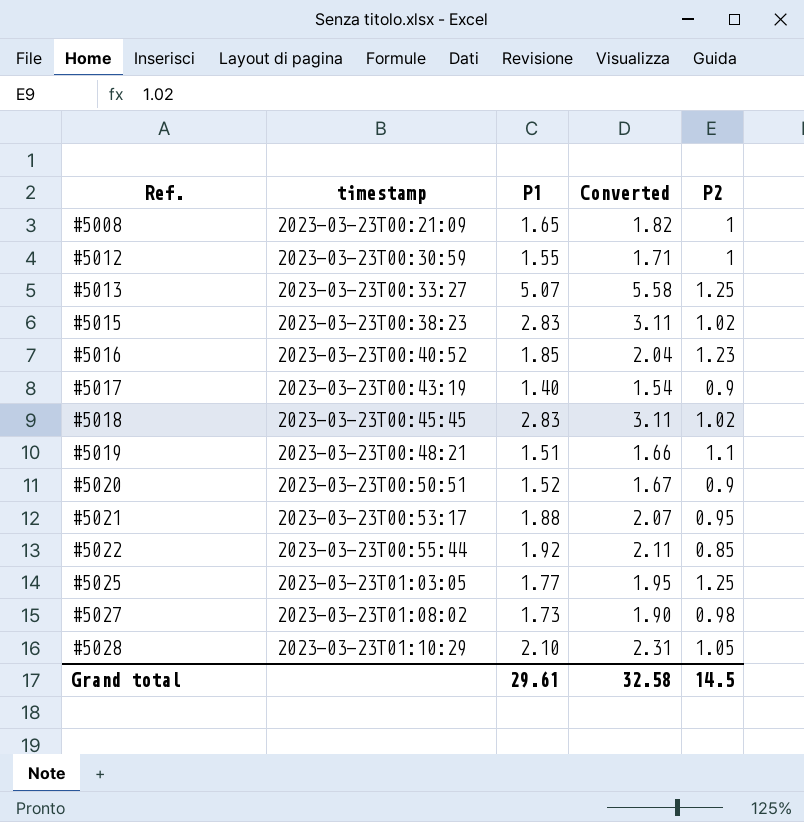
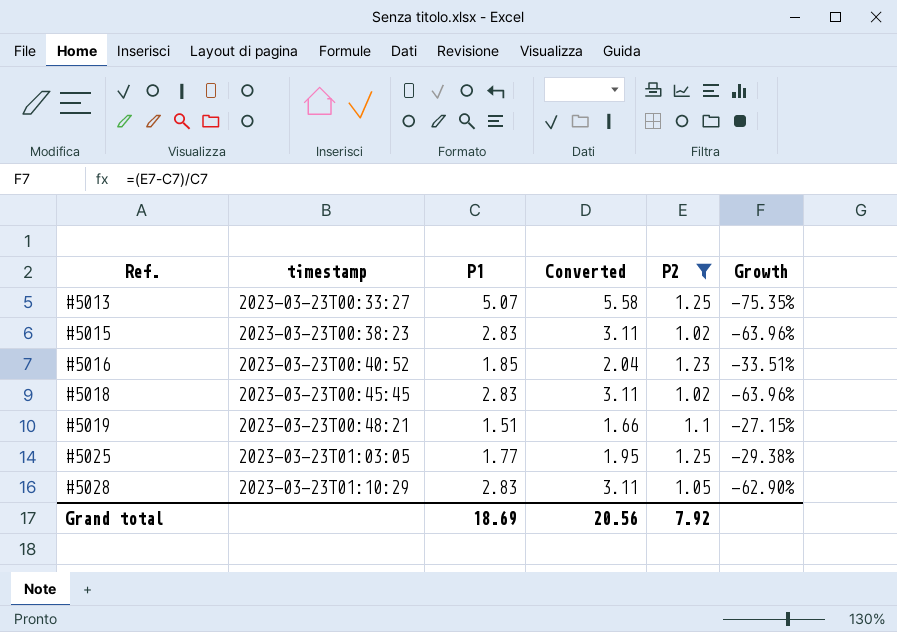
filter: none -> P2 >= 1.02
column Growth | formula: none -> ([P2] - [P1]) / [P1]
#5028 | P1: 2.10 -> 2.83
#5028 | Converted: 2.31 -> 3.11
Grand total | P1: 29.61 -> 18.69
Grand total | Converted: 32.58 -> 20.56
Grand total | P2: 14.5 -> 7.92

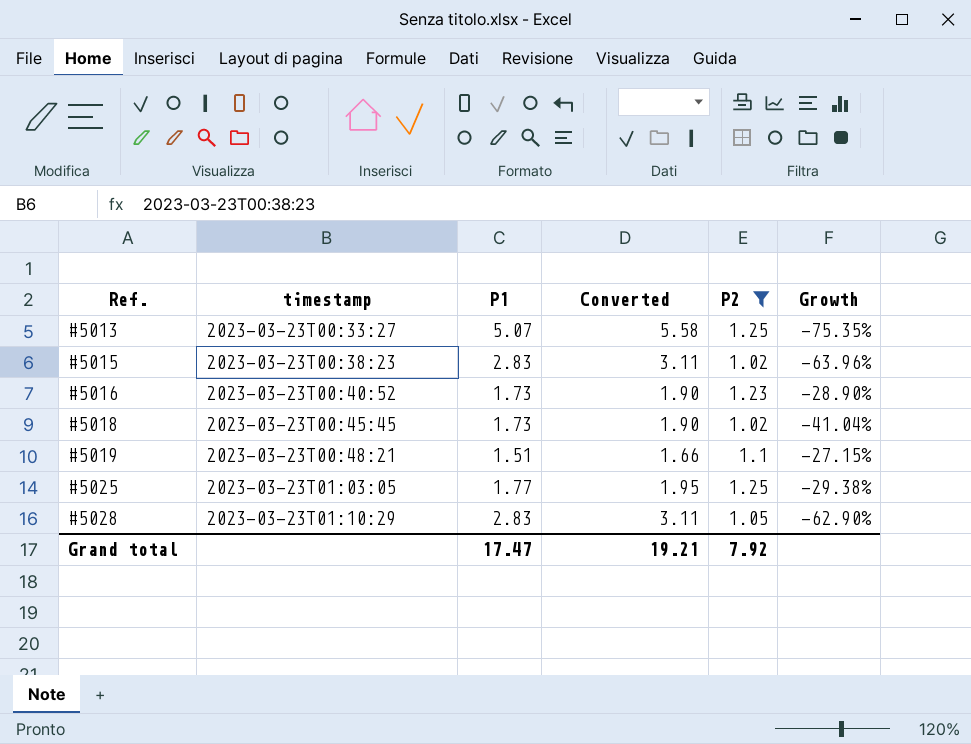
#5016 | P1: 1.85 -> 1.73
#5016 | Converted: 2.04 -> 1.90
#5016 | Growth: -33.51% -> -28.90%
#5018 | P1: 2.83 -> 1.73
#5018 | Converted: 3.11 -> 1.90
#5018 | Growth: -63.96% -> -41.04%
Grand total | P1: 18.69 -> 17.47
Grand total | Converted: 20.56 -> 19.21

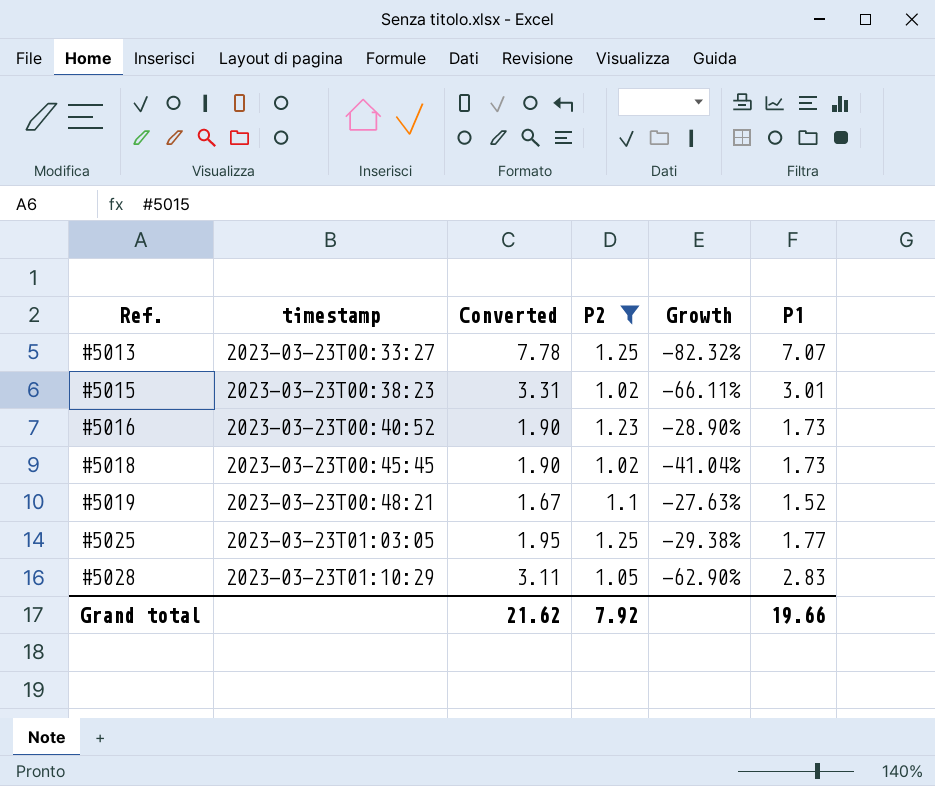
column P1 | position: 3 -> 6
#5013 | Converted: 5.58 -> 7.78
#5013 | Growth: -75.35% -> -82.32%
#5013 | P1: 5.07 -> 7.07
#5015 | Converted: 3.11 -> 3.31
#5015 | Growth: -63.96% -> -66.11%
#5015 | P1: 2.83 -> 3.01
#5019 | Converted: 1.66 -> 1.67
#5019 | Growth: -27.15% -> -27.63%
#5019 | P1: 1.51 -> 1.52
Grand total | Converted: 19.21 -> 21.62
Grand total | P1: 17.47 -> 19.66

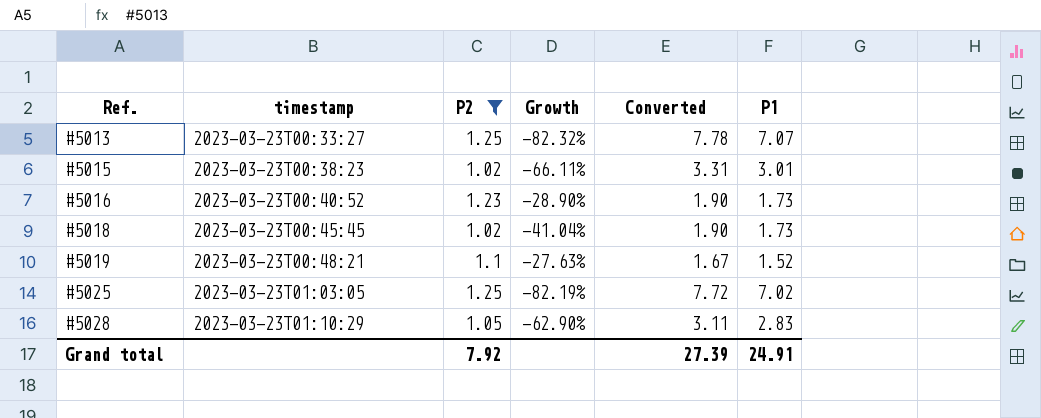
column Converted | position: 3 -> 5
#5025 | Growth: -29.38% -> -82.19%
#5025 | Converted: 1.95 -> 7.72
#5025 | P1: 1.77 -> 7.02
Grand total | Converted: 21.62 -> 27.39
Grand total | P1: 19.66 -> 24.91

